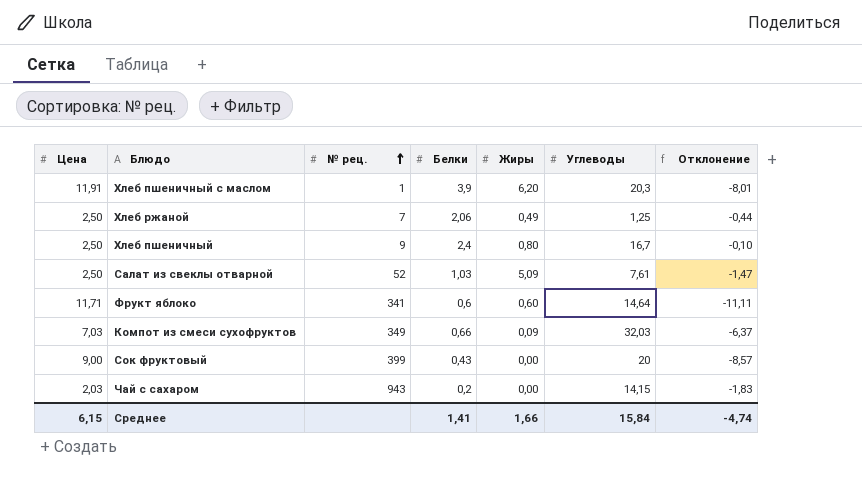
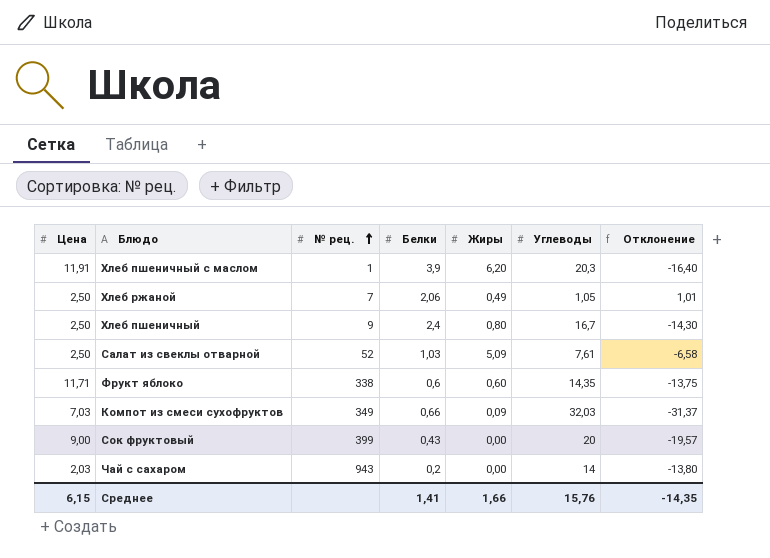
column Отклонение | formula: [Белки] - [Цена] -> [Белки] - [Углеводы]
Хлеб ржаной | Углеводы: 1,25 -> 1,05
Фрукт яблоко | № рец.: 341 -> 338
Фрукт яблоко | Углеводы: 14,64 -> 14,35
Чай с сахаром | Углеводы: 14,15 -> 14
Среднее | Углеводы: 15,84 -> 15,76
Среднее | Отклонение: -4,74 -> -14,35

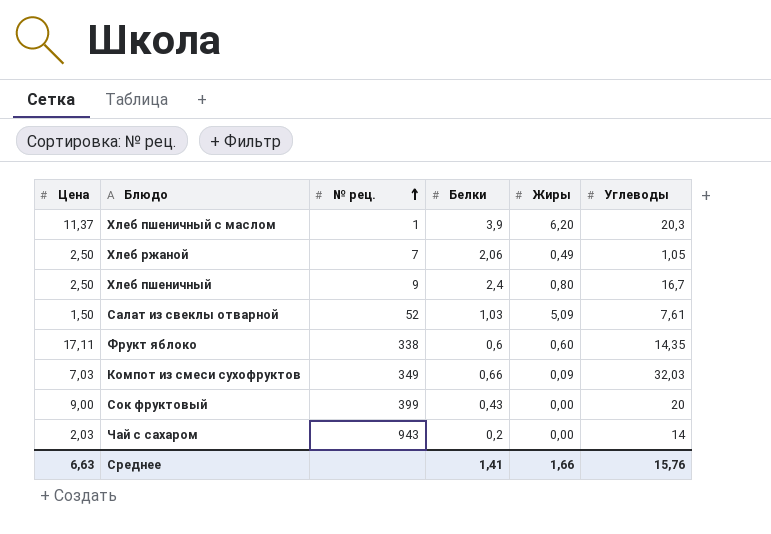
column Отклонение | formula: [Белки] - [Углеводы] -> none
Хлеб пшеничный с маслом | Цена: 11,91 -> 11,37
Салат из свеклы отварной | Цена: 2,50 -> 1,50
Фрукт яблоко | Цена: 11,71 -> 17,11
Среднее | Цена: 6,15 -> 6,63

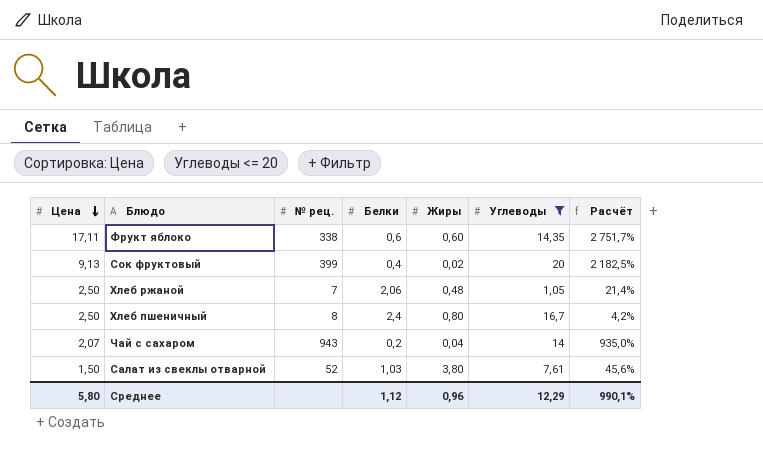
filter: none -> Углеводы <= 20
row order: № рец. ascending -> Цена descending
column Расчёт | formula: none -> ([Цена] - [Белки]) / [Белки]
Сок фруктовый | Цена: 9,00 -> 9,13
Сок фруктовый | Белки: 0,43 -> 0,4
Сок фруктовый | Жиры: 0,00 -> 0,02
Хлеб ржаной | Жиры: 0,49 -> 0,48
Хлеб пшеничный | № рец.: 9 -> 8
Чай с сахаром | Цена: 2,03 -> 2,07
Чай с сахаром | Жиры: 0,00 -> 0,04
Салат из свеклы отварной | Жиры: 5,09 -> 3,80
Среднее | Цена: 6,63 -> 5,80
Среднее | Белки: 1,41 -> 1,12
Среднее | Жиры: 1,66 -> 0,96
Среднее | Углеводы: 15,76 -> 12,29

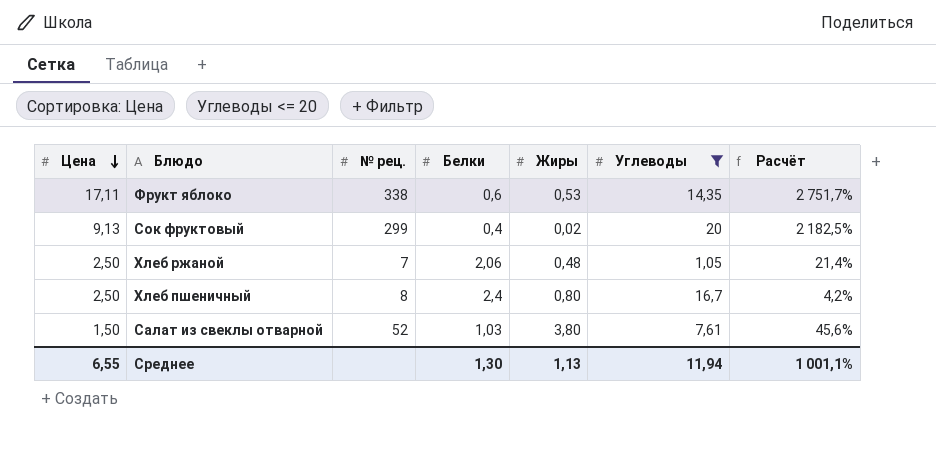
row Чай с сахаром: 2,07 | 943 | 0,2 | 0,04 | 14 | 935,0% -> none
Фрукт яблоко | Жиры: 0,60 -> 0,53
Сок фруктовый | № рец.: 399 -> 299
Среднее | Цена: 5,80 -> 6,55
Среднее | Белки: 1,12 -> 1,30
Среднее | Жиры: 0,96 -> 1,13
Среднее | Углеводы: 12,29 -> 11,94
Среднее | Расчёт: 990,1% -> 1 001,1%

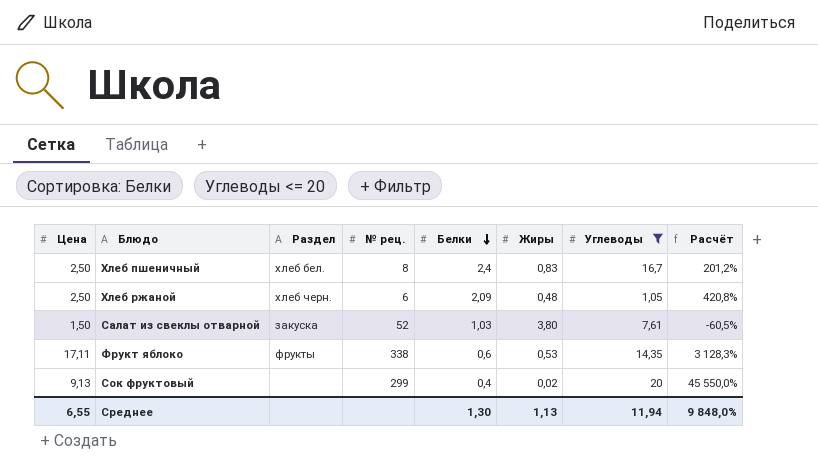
row order: Цена descending -> Белки descending
column Раздел | position: none -> 3
column Расчёт | formula: ([Цена] - [Белки]) / [Белки] -> ([Цена] - [Жиры]) / [Жиры]
Хлеб пшеничный | Жиры: 0,80 -> 0,83
Хлеб ржаной | № рец.: 7 -> 6
Хлеб ржаной | Белки: 2,06 -> 2,09
Среднее | Расчёт: 1 001,1% -> 9 848,0%

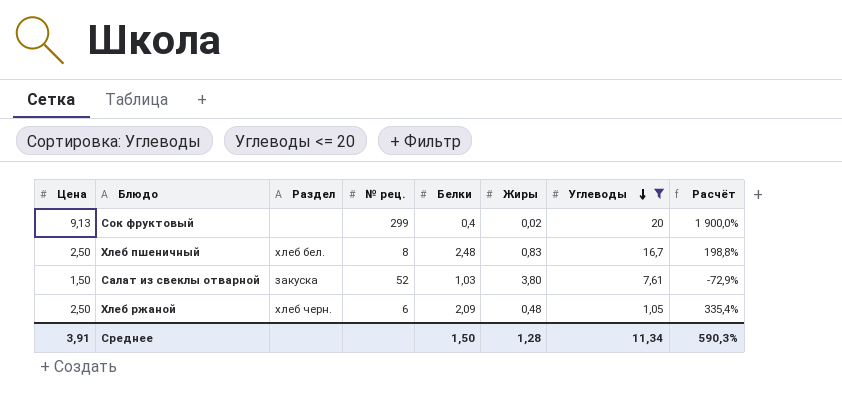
row order: Белки descending -> Углеводы descending
column Расчёт | formula: ([Цена] - [Жиры]) / [Жиры] -> ([Белки] - [Жиры]) / [Жиры]
row Фрукт яблоко: 17,11 | фрукты | 338 | 0,6 | 0,53 | 14,35 | 3 128,3% -> none
Хлеб пшеничный | Белки: 2,4 -> 2,48
Среднее | Цена: 6,55 -> 3,91
Среднее | Белки: 1,30 -> 1,50
Среднее | Жиры: 1,13 -> 1,28
Среднее | Углеводы: 11,94 -> 11,34
Среднее | Расчёт: 9 848,0% -> 590,3%

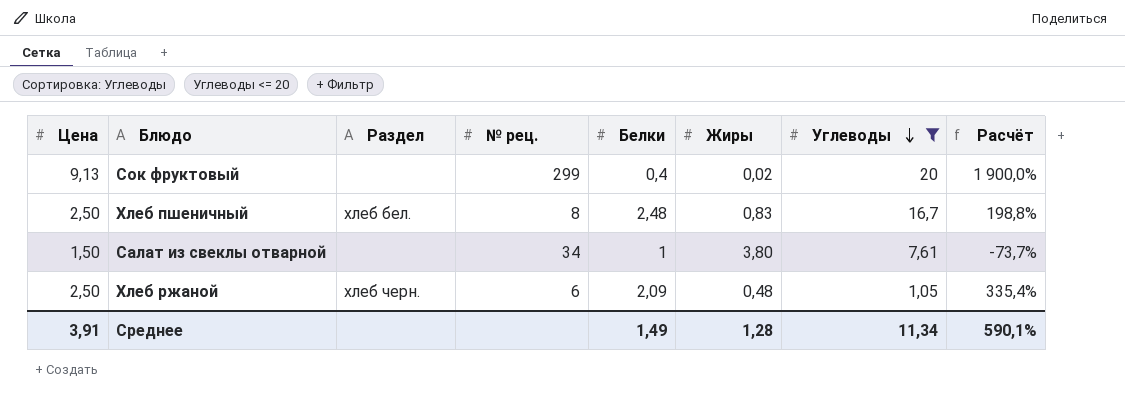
Салат из свеклы отварной | Раздел: закуска -> none
Салат из свеклы отварной | № рец.: 52 -> 34
Салат из свеклы отварной | Белки: 1,03 -> 1
Салат из свеклы отварной | Расчёт: -72,9% -> -73,7%
Среднее | Белки: 1,50 -> 1,49
Среднее | Расчёт: 590,3% -> 590,1%

